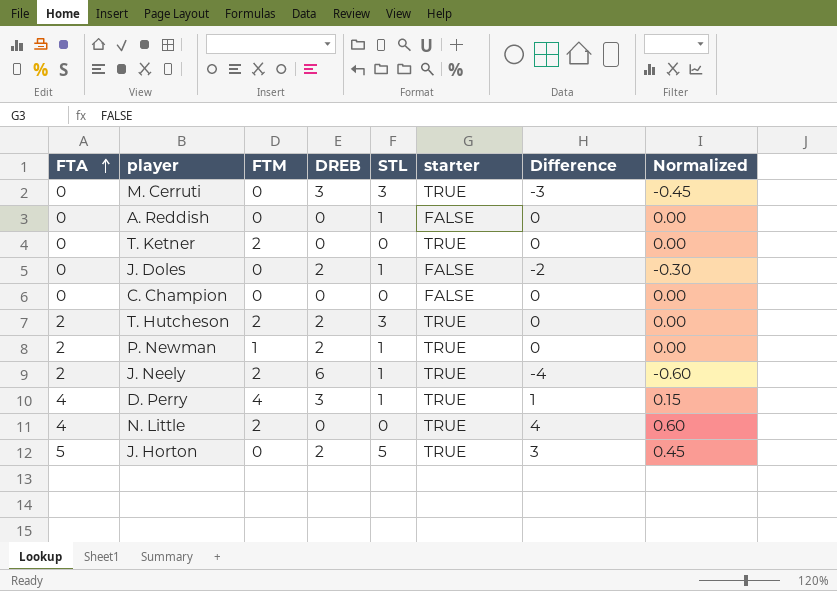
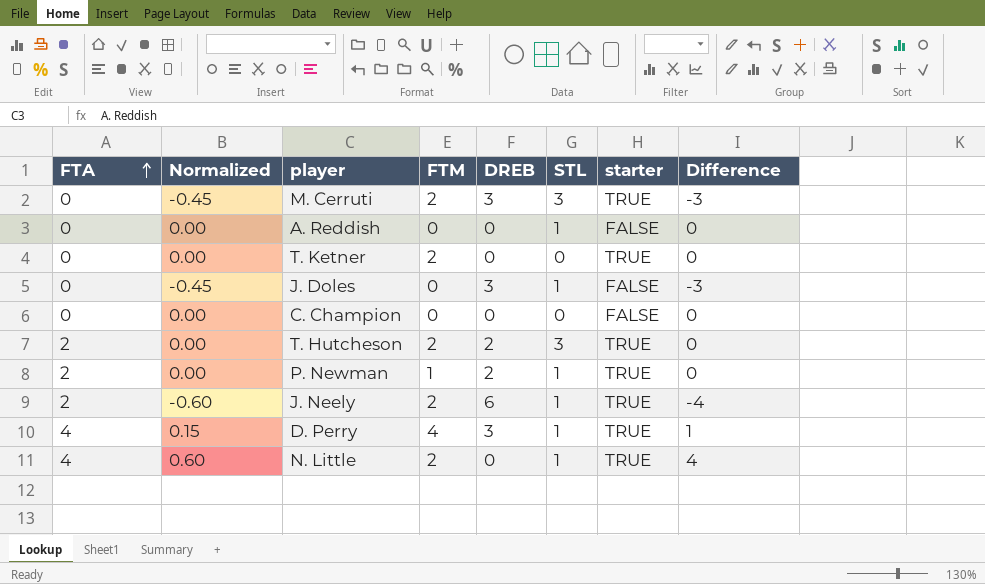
column Normalized | position: 8 -> 2
row J. Horton: 5 | 0 | 2 | 5 | TRUE | 3 | 0.45 -> none
M. Cerruti | FTM: 0 -> 2
J. Doles | Normalized: -0.30 -> -0.45
J. Doles | DREB: 2 -> 3
J. Doles | Difference: -2 -> -3
N. Little | STL: 0 -> 1

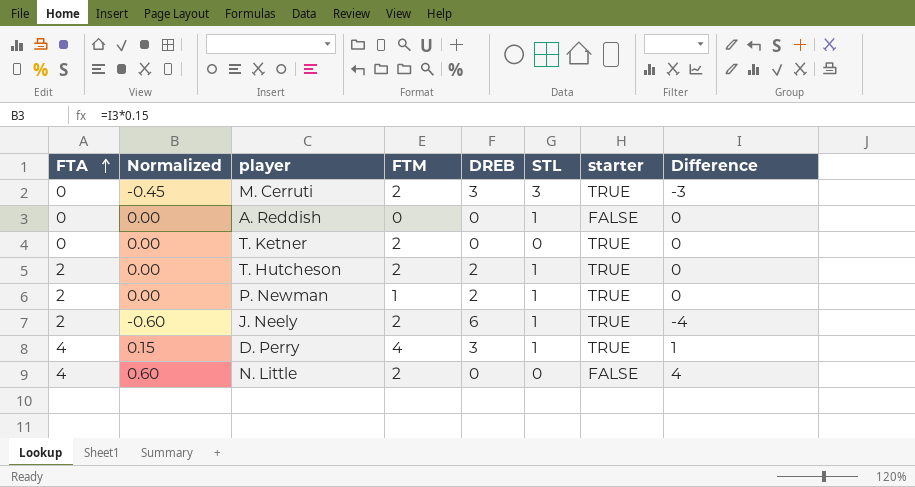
row J. Doles: 0 | -0.45 | 0 | 3 | 1 | FALSE | -3 -> none
row C. Champion: 0 | 0.00 | 0 | 0 | 0 | FALSE | 0 -> none
T. Hutcheson | STL: 3 -> 1
N. Little | STL: 1 -> 0
N. Little | starter: TRUE -> FALSE

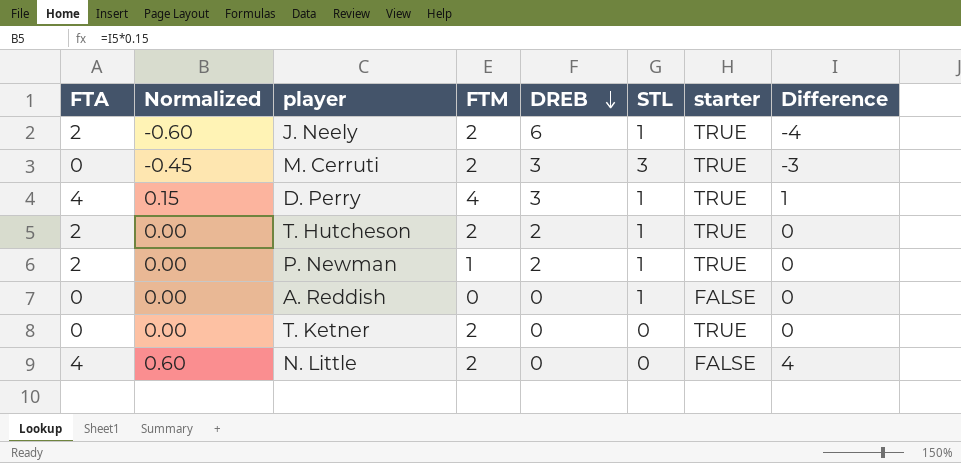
row order: FTA ascending -> DREB descending

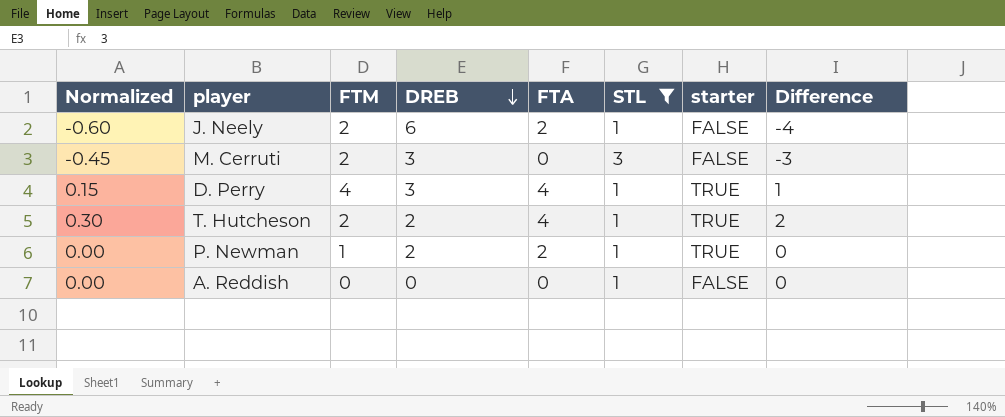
filter: none -> STL != 0
column FTA | position: 1 -> 5
J. Neely | starter: TRUE -> FALSE
M. Cerruti | starter: TRUE -> FALSE
T. Hutcheson | Normalized: 0.00 -> 0.30
T. Hutcheson | FTA: 2 -> 4
T. Hutcheson | Difference: 0 -> 2

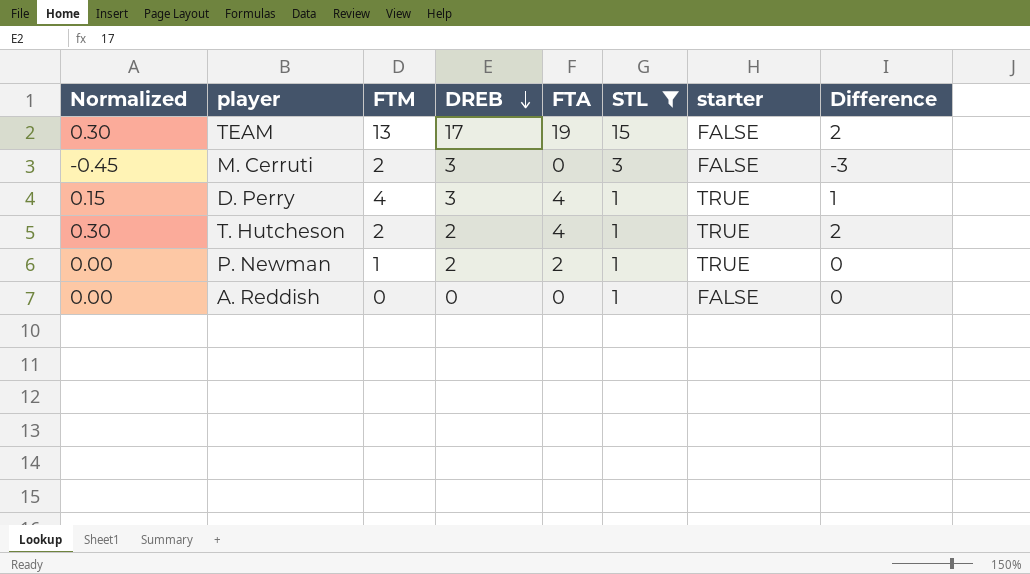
row J. Neely: -0.60 | 2 | 6 | 2 | 1 | FALSE | -4 -> none
row TEAM: none -> 0.30 | 13 | 17 | 19 | 15 | FALSE | 2

